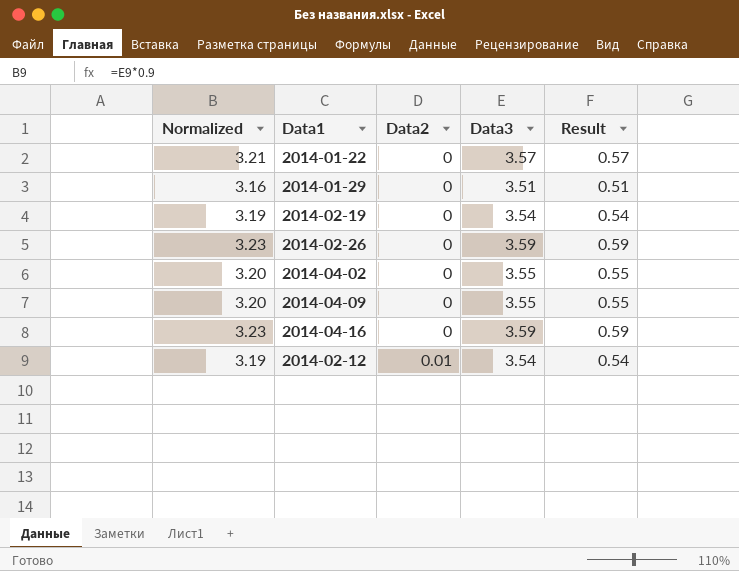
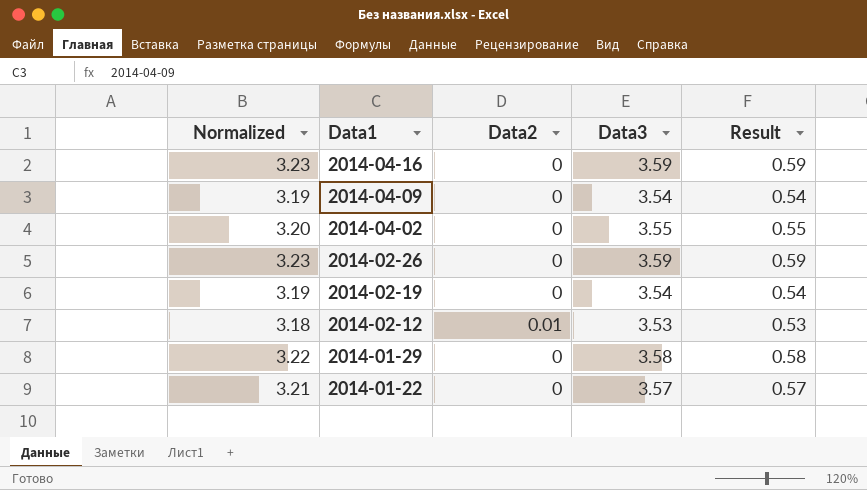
row order: Data2 ascending -> Data1 descending
2014-04-09 | Normalized: 3.20 -> 3.19
2014-04-09 | Data3: 3.55 -> 3.54
2014-04-09 | Result: 0.55 -> 0.54
2014-02-12 | Normalized: 3.19 -> 3.18
2014-02-12 | Data3: 3.54 -> 3.53
2014-02-12 | Result: 0.54 -> 0.53
2014-01-29 | Normalized: 3.16 -> 3.22
2014-01-29 | Data3: 3.51 -> 3.58
2014-01-29 | Result: 0.51 -> 0.58

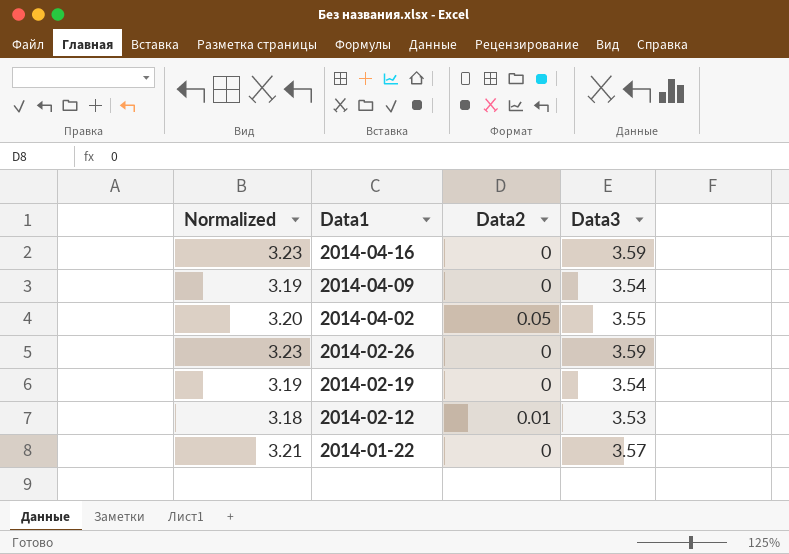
column Result | formula: [Data3] - 3 -> none
row 2014-01-29: 3.22 | 0 | 3.58 | 0.58 -> none
2014-04-02 | Data2: 0 -> 0.05

